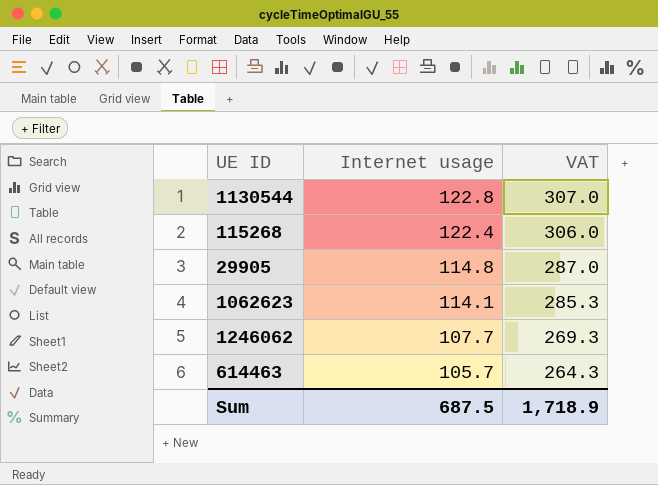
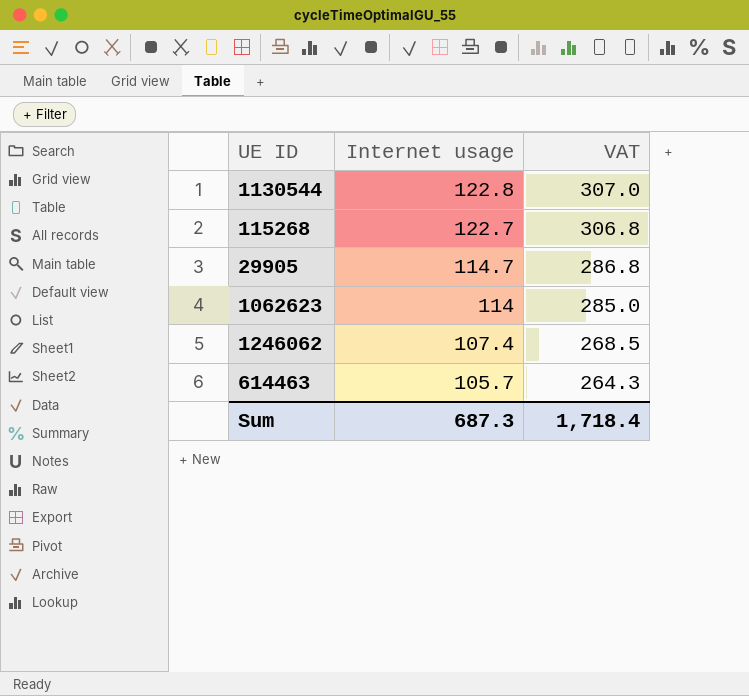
115268 | Internet usage: 122.4 -> 122.7
115268 | VAT: 306.0 -> 306.8
29905 | Internet usage: 114.8 -> 114.7
29905 | VAT: 287.0 -> 286.8
1062623 | Internet usage: 114.1 -> 114
1062623 | VAT: 285.3 -> 285.0
1246062 | Internet usage: 107.7 -> 107.4
1246062 | VAT: 269.3 -> 268.5
Sum | Internet usage: 687.5 -> 687.3
Sum | VAT: 1,718.9 -> 1,718.4

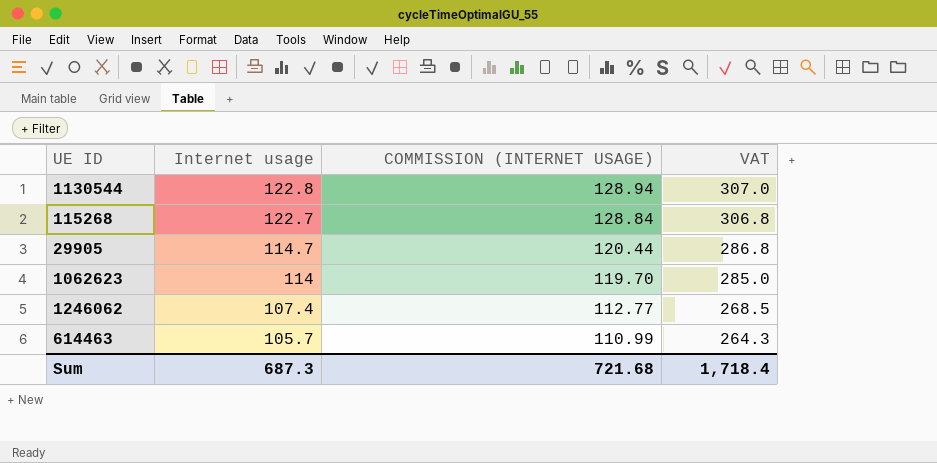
column COMMISSION (INTERNET USAGE) | formula: none -> [Internet usage] * 1.05

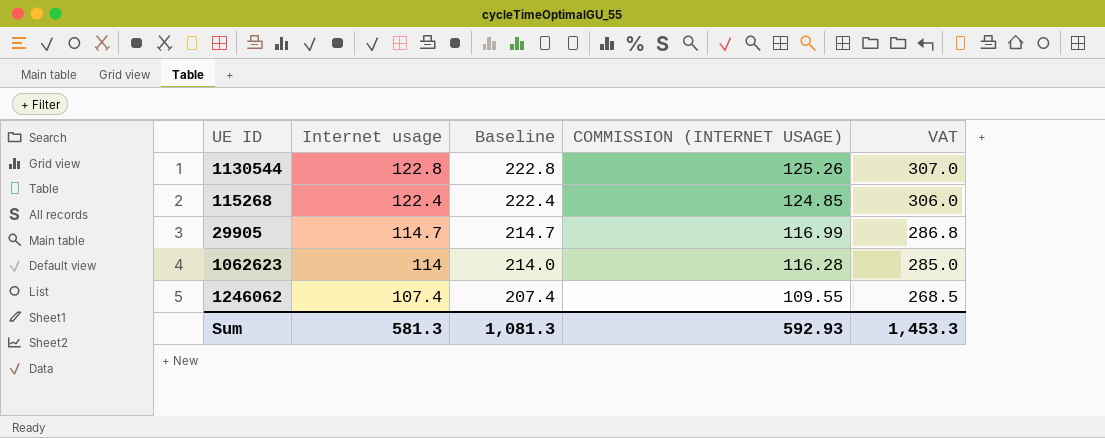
column Baseline | formula: none -> [Internet usage] + 100
column COMMISSION (INTERNET USAGE) | formula: [Internet usage] * 1.05 -> [Internet usage] * 1.02
row 614463: 105.7 | 110.99 | 264.3 -> none
115268 | Internet usage: 122.7 -> 122.4
115268 | VAT: 306.8 -> 306.0
Sum | Internet usage: 687.3 -> 581.3
Sum | COMMISSION (INTERNET USAGE): 721.68 -> 592.93
Sum | VAT: 1,718.4 -> 1,453.3

